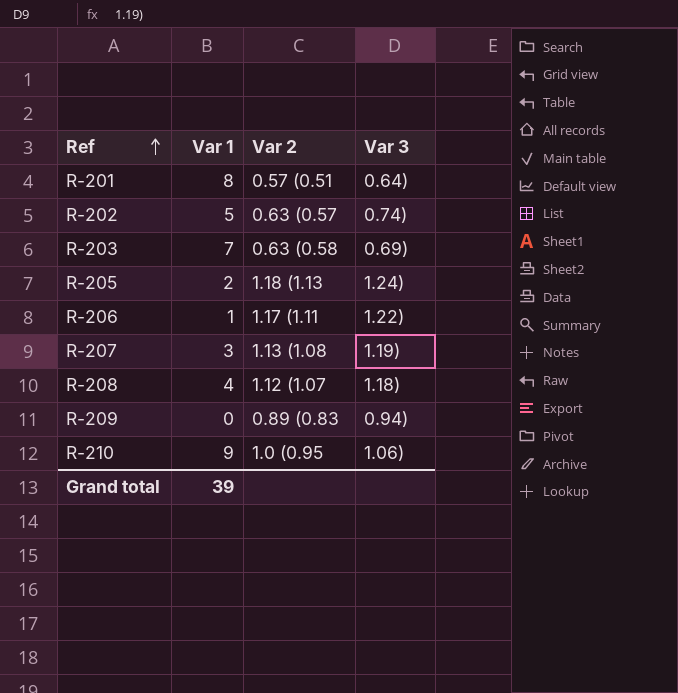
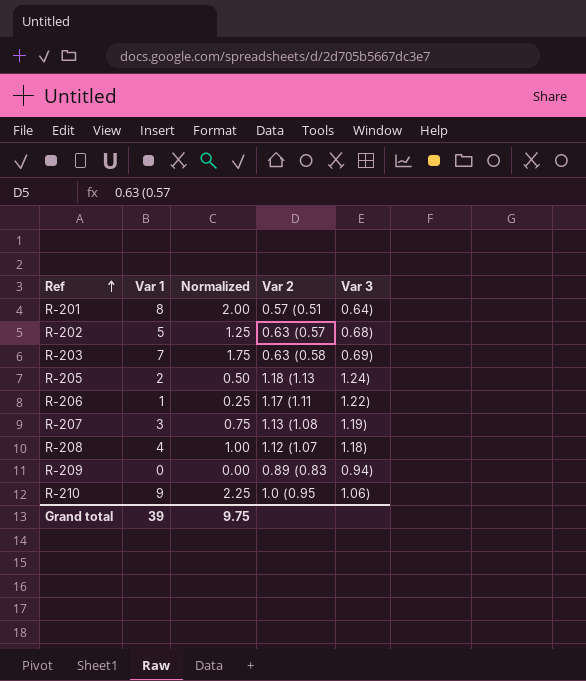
column Normalized | formula: none -> [Var 1] * 0.25
R-202 | Var 3: 0.74) -> 0.68)

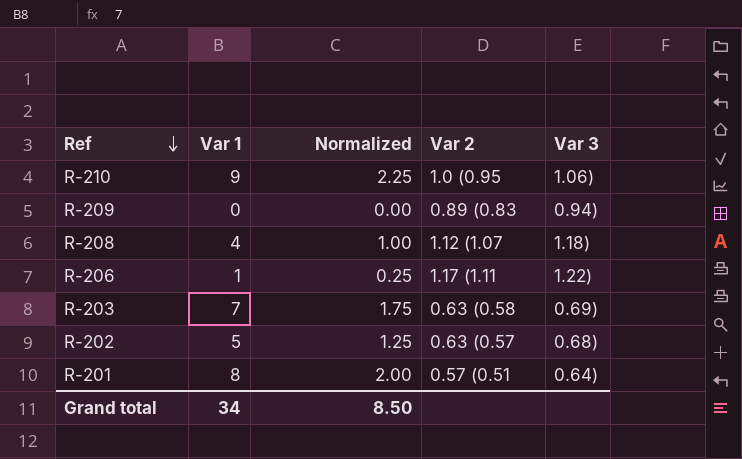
row order: Ref ascending -> Ref descending
row R-205: 2 | 0.50 | 1.18 (1.13 | 1.24) -> none
row R-207: 3 | 0.75 | 1.13 (1.08 | 1.19) -> none
Grand total | Var 1: 39 -> 34
Grand total | Normalized: 9.75 -> 8.50

